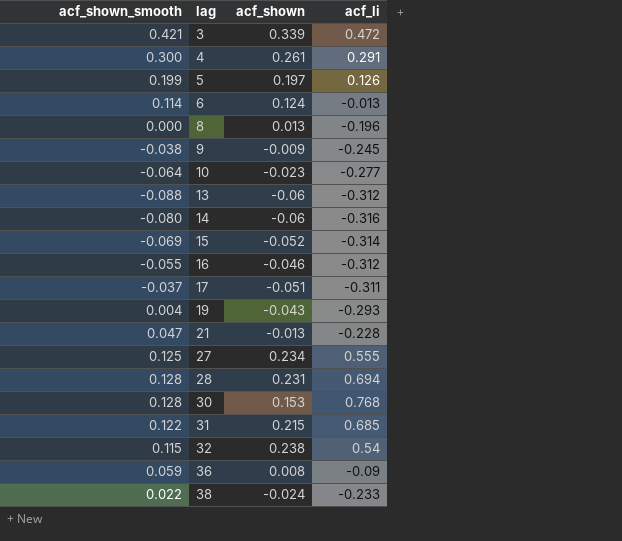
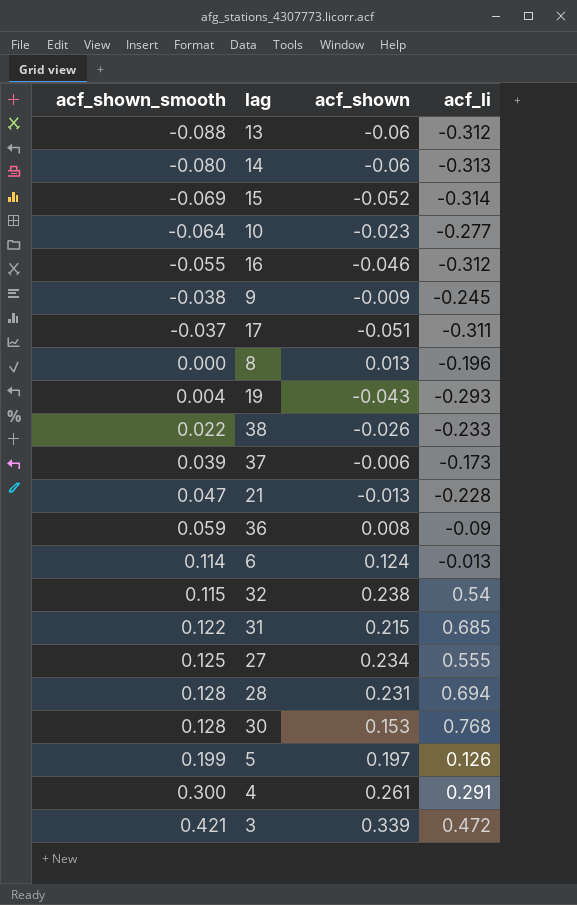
row order: lag ascending -> acf_shown_smooth ascending
14 | acf_li: -0.316 -> -0.313
38 | acf_shown: -0.024 -> -0.026
row 37: none -> 0.039 | -0.006 | -0.173

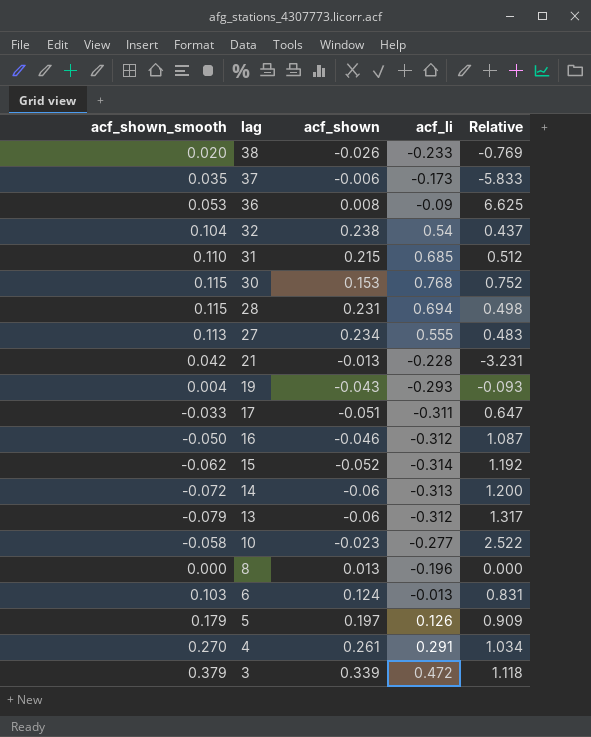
row order: acf_shown_smooth ascending -> lag descending
column Relative | formula: none -> [acf_shown_smooth] / [acf_shown]
row 9: -0.038 | -0.009 | -0.245 -> none
38 | acf_shown_smooth: 0.022 -> 0.020
37 | acf_shown_smooth: 0.039 -> 0.035
36 | acf_shown_smooth: 0.059 -> 0.053
32 | acf_shown_smooth: 0.115 -> 0.104
31 | acf_shown_smooth: 0.122 -> 0.110
30 | acf_shown_smooth: 0.128 -> 0.115
28 | acf_shown_smooth: 0.128 -> 0.115
27 | acf_shown_smooth: 0.125 -> 0.113
21 | acf_shown_smooth: 0.047 -> 0.042
17 | acf_shown_smooth: -0.037 -> -0.033
16 | acf_shown_smooth: -0.055 -> -0.050
15 | acf_shown_smooth: -0.069 -> -0.062
14 | acf_shown_smooth: -0.080 -> -0.072
13 | acf_shown_smooth: -0.088 -> -0.079
10 | acf_shown_smooth: -0.064 -> -0.058
6 | acf_shown_smooth: 0.114 -> 0.103
5 | acf_shown_smooth: 0.199 -> 0.179
4 | acf_shown_smooth: 0.300 -> 0.270
3 | acf_shown_smooth: 0.421 -> 0.379

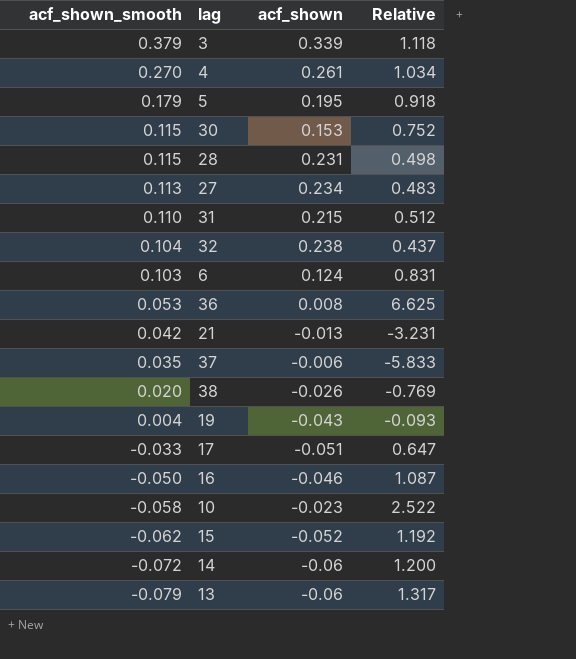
row order: lag descending -> acf_shown_smooth descending
column acf_li | position: 4 -> none
row 8: 0.000 | 0.013 | -0.196 | 0.000 -> none
5 | acf_shown: 0.197 -> 0.195
5 | Relative: 0.909 -> 0.918

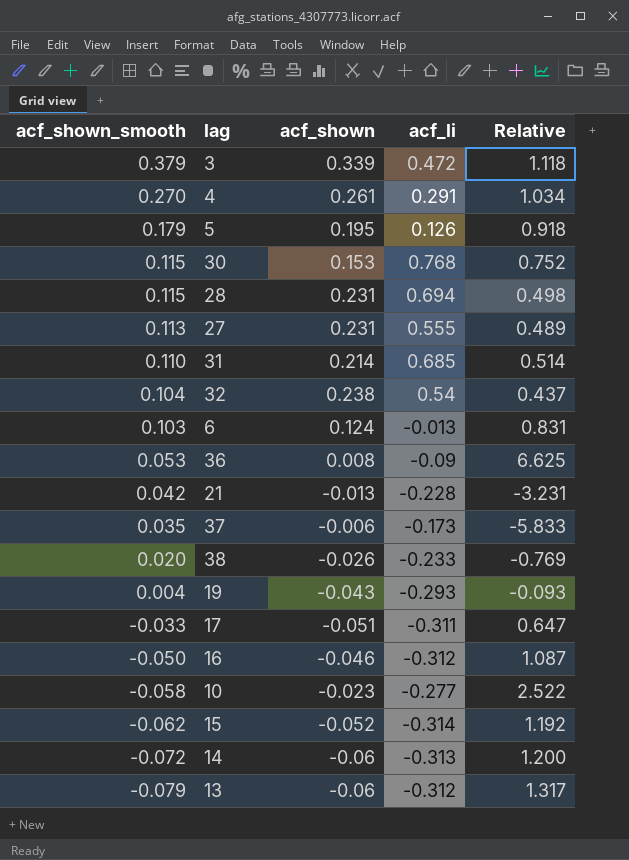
column acf_li | position: none -> 4
27 | acf_shown: 0.234 -> 0.231
27 | Relative: 0.483 -> 0.489
31 | acf_shown: 0.215 -> 0.214
31 | Relative: 0.512 -> 0.514

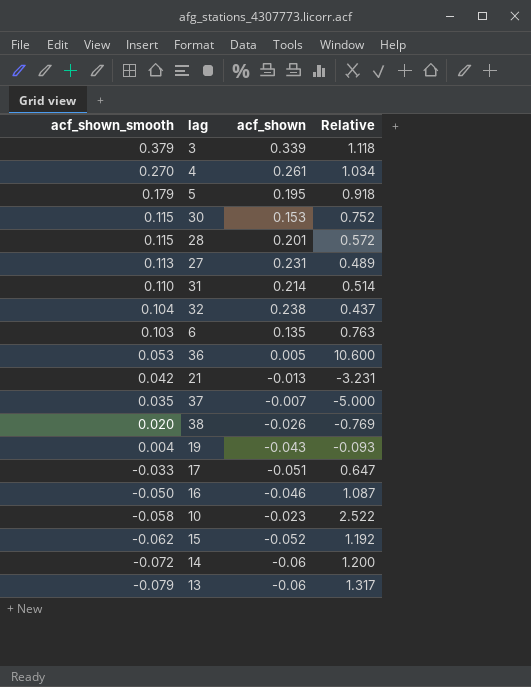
column acf_li | position: 4 -> none
28 | acf_shown: 0.231 -> 0.201
28 | Relative: 0.498 -> 0.572
6 | acf_shown: 0.124 -> 0.135
6 | Relative: 0.831 -> 0.763
36 | acf_shown: 0.008 -> 0.005
36 | Relative: 6.625 -> 10.600
37 | acf_shown: -0.006 -> -0.007
37 | Relative: -5.833 -> -5.000

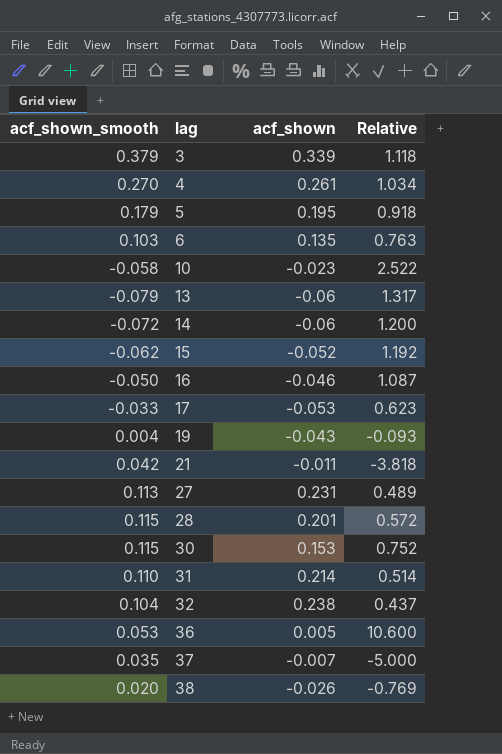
row order: acf_shown_smooth descending -> lag ascending
17 | acf_shown: -0.051 -> -0.053
17 | Relative: 0.647 -> 0.623
21 | acf_shown: -0.013 -> -0.011
21 | Relative: -3.231 -> -3.818

